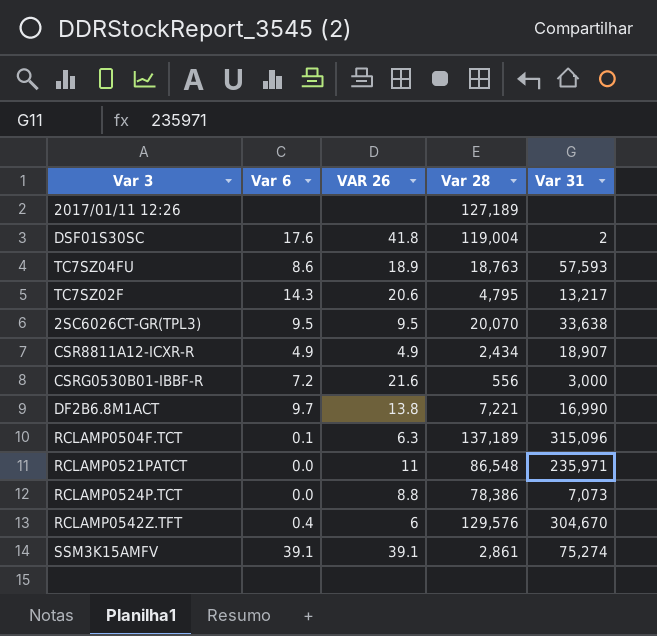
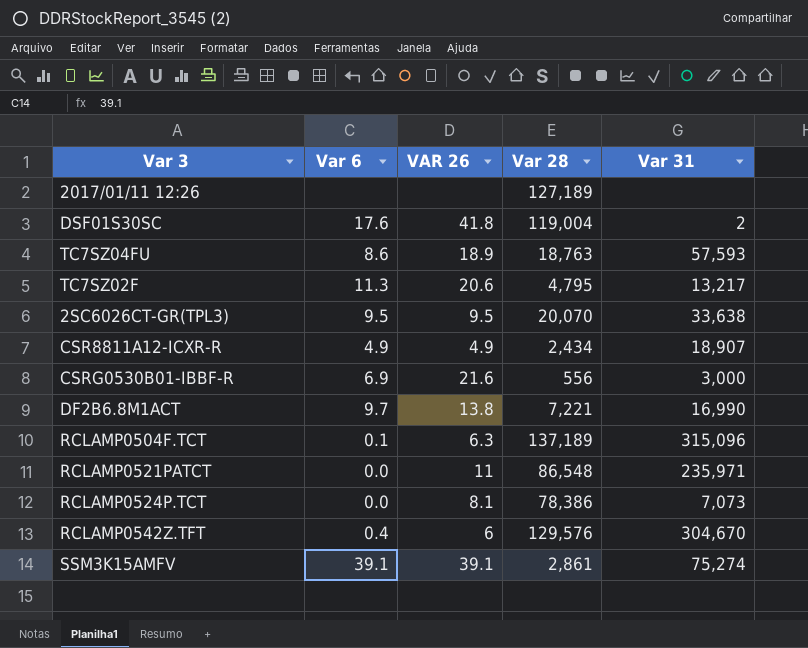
TC7SZ02F | Var 6: 14.3 -> 11.3
CSRG0530B01-IBBF-R | Var 6: 7.2 -> 6.9
RCLAMP0524P.TCT | VAR 26: 8.8 -> 8.1

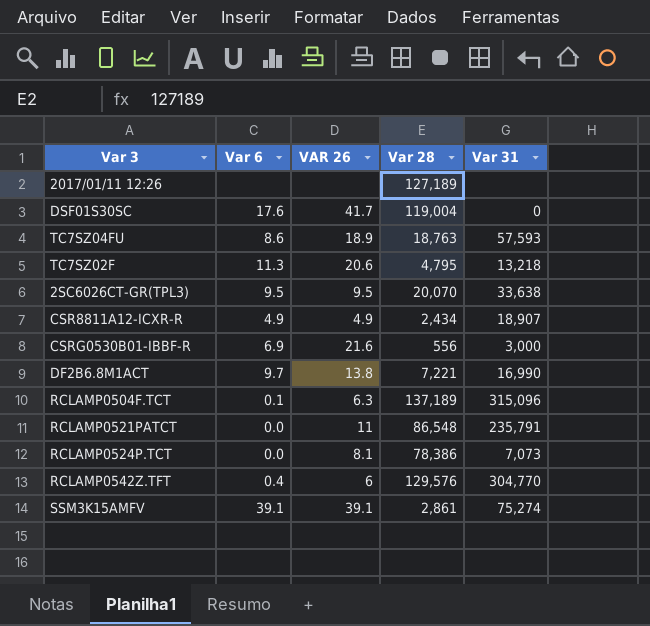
DSF01S30SC | VAR 26: 41.8 -> 41.7
DSF01S30SC | Var 31: 2 -> 0
TC7SZ02F | Var 31: 13,217 -> 13,218
RCLAMP0521PATCT | Var 31: 235,971 -> 235,791
RCLAMP0542Z.TFT | Var 31: 304,670 -> 304,770

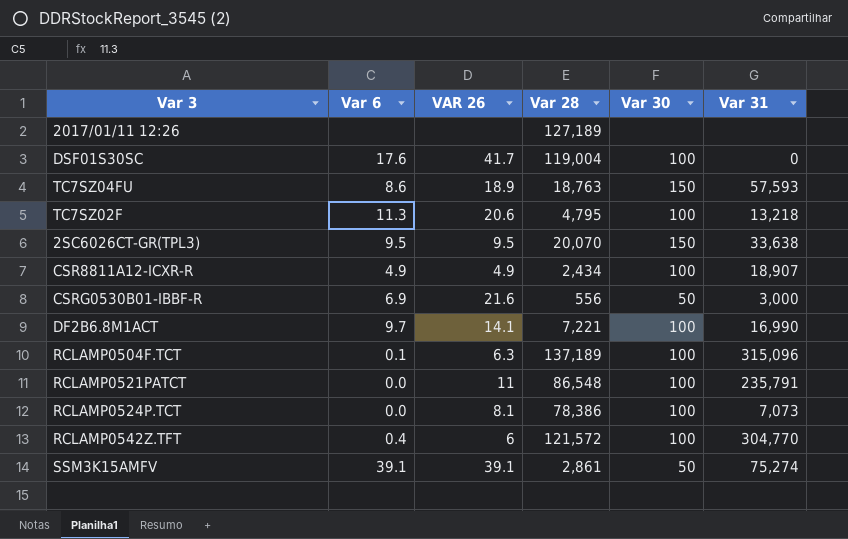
column Var 30 | position: none -> 5
DF2B6.8M1ACT | VAR 26: 13.8 -> 14.1
RCLAMP0542Z.TFT | Var 28: 129,576 -> 121,572

